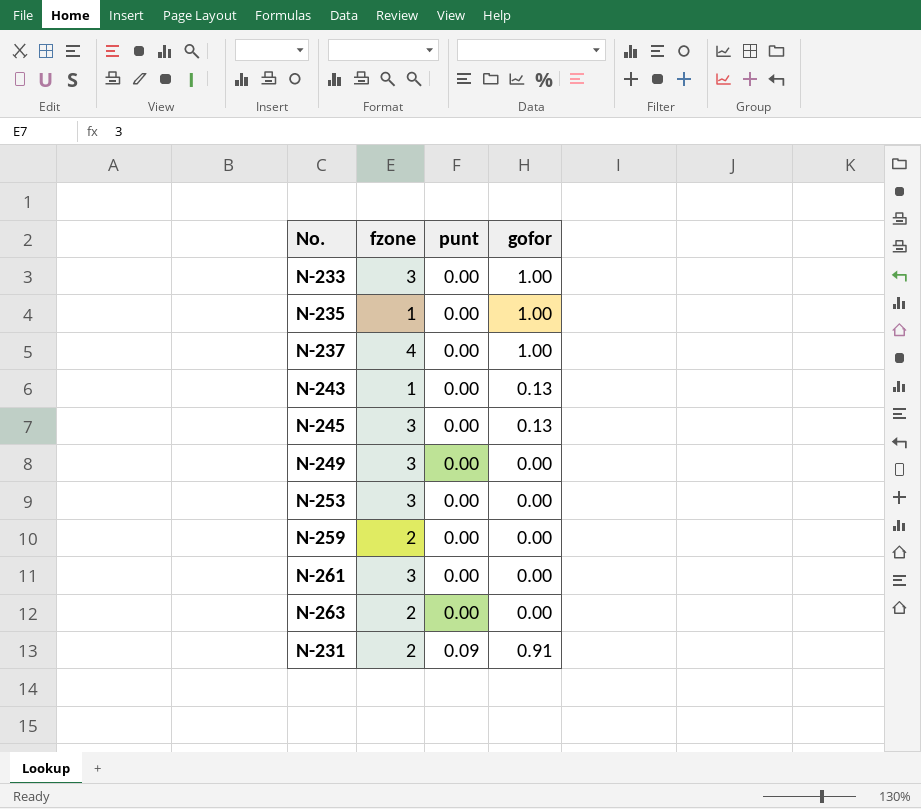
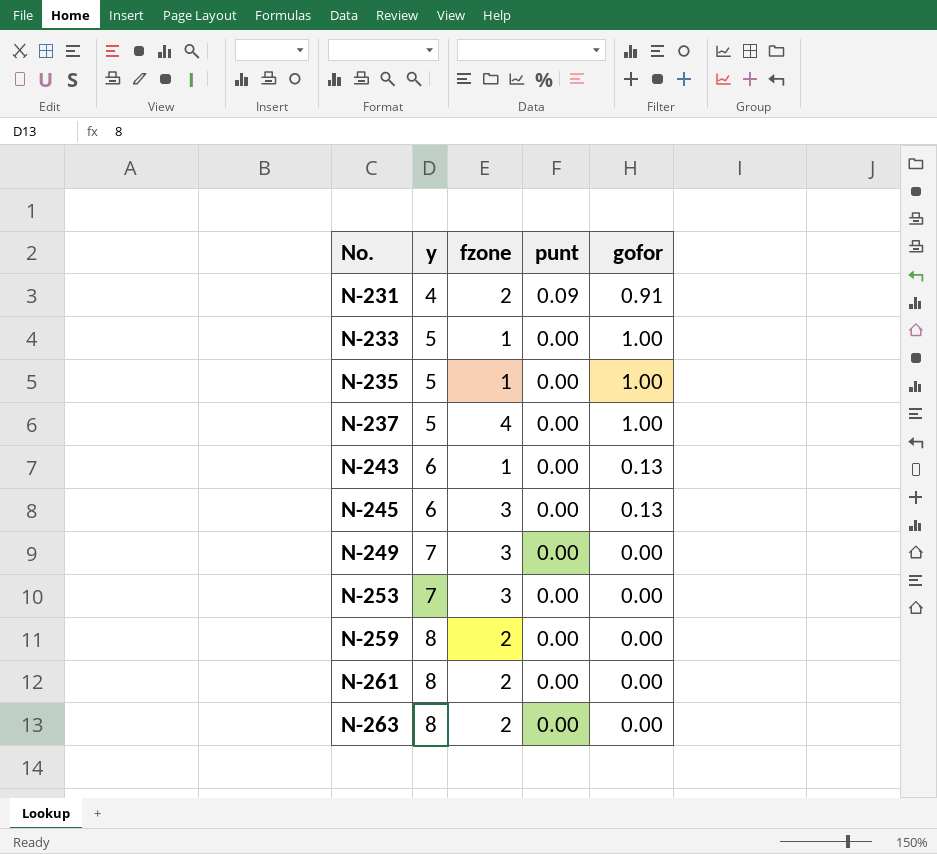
row order: punt ascending -> No. ascending
column y | position: none -> 2
N-233 | fzone: 3 -> 1
N-261 | fzone: 3 -> 2

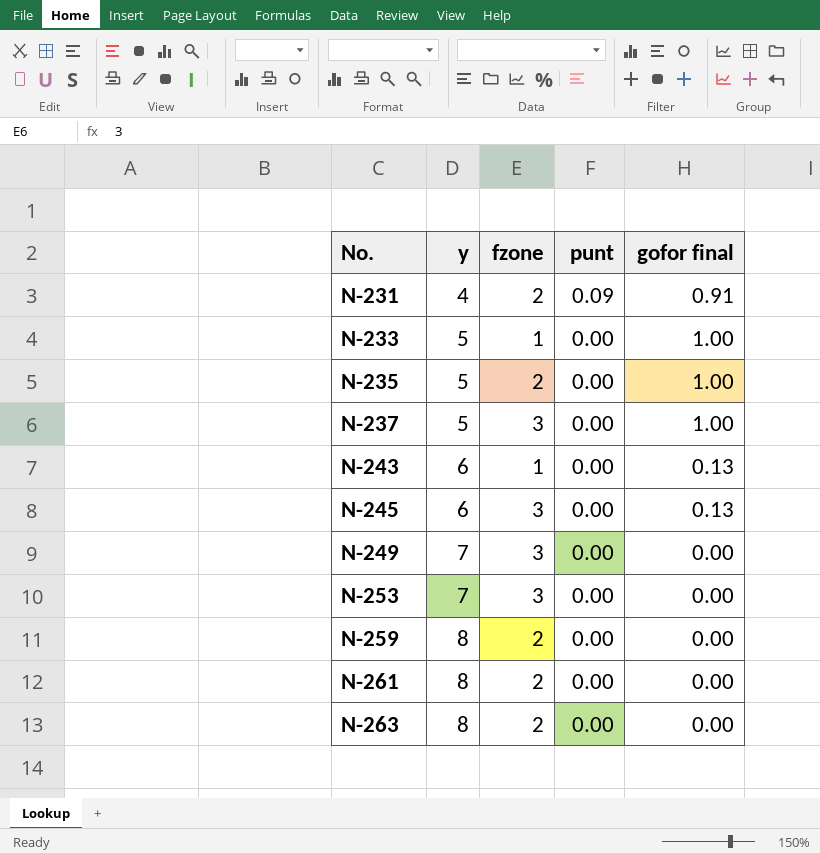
column name: gofor -> gofor final
N-235 | fzone: 1 -> 2
N-237 | fzone: 4 -> 3

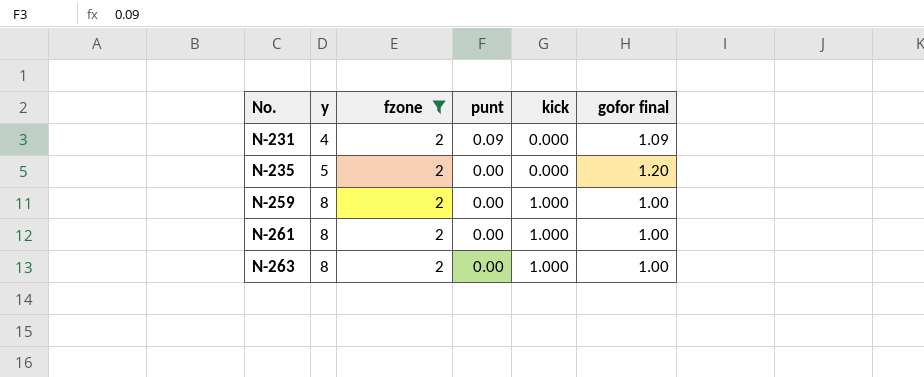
filter: none -> fzone = 2
column kick | position: none -> 5
N-231 | gofor final: 0.91 -> 1.09
N-235 | gofor final: 1.00 -> 1.20
N-259 | gofor final: 0.00 -> 1.00
N-261 | gofor final: 0.00 -> 1.00
N-263 | gofor final: 0.00 -> 1.00

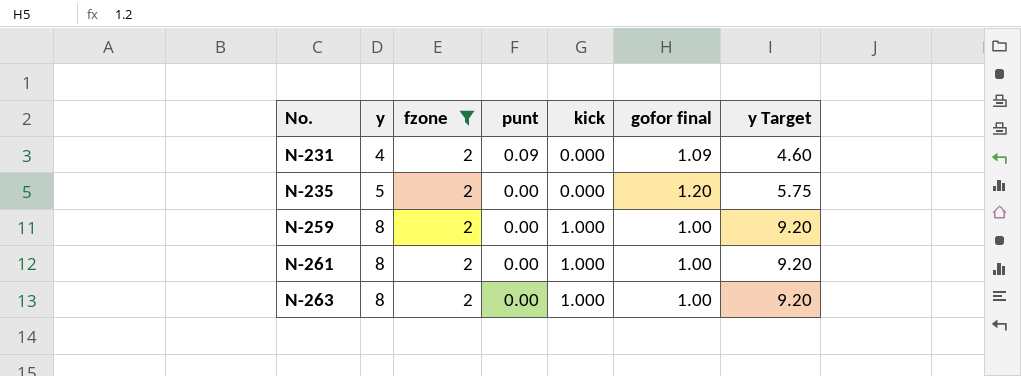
column y Target | formula: none -> [y] * 1.15

